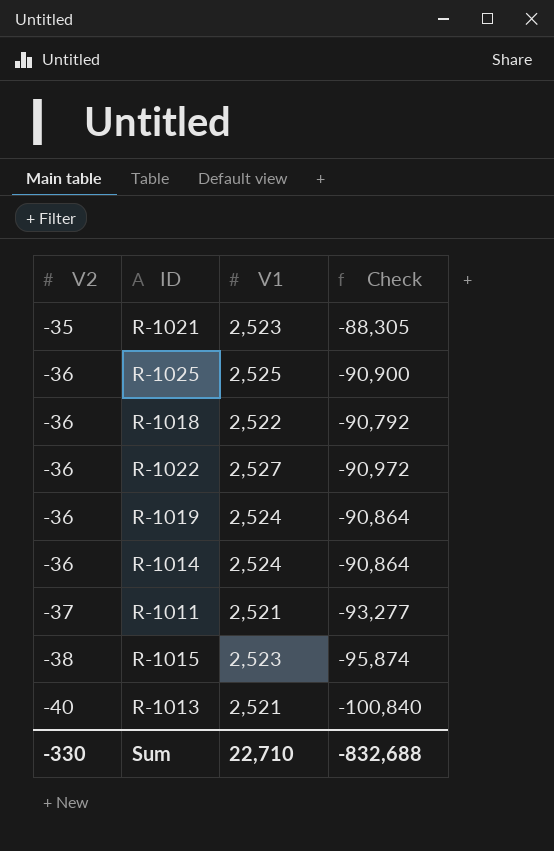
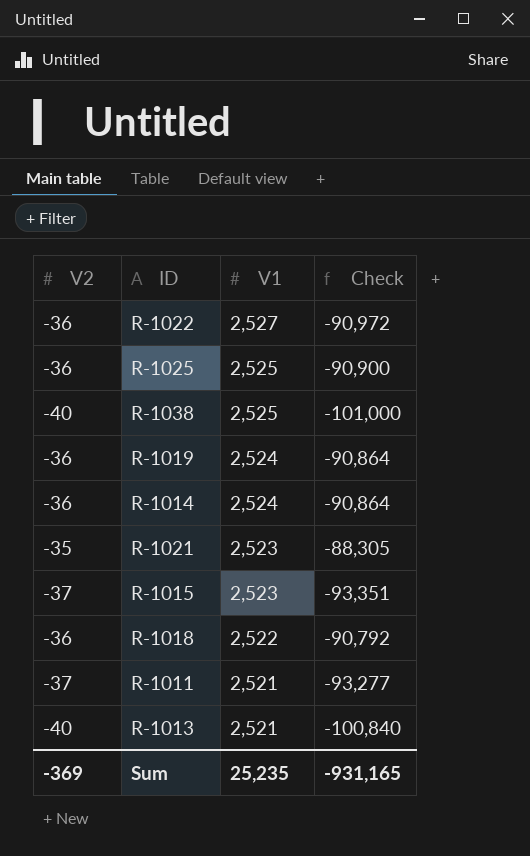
row order: V2 descending -> V1 descending
row R-1038: none -> -40 | 2,525 | -101,000
R-1015 | V2: -38 -> -37
R-1015 | Check: -95,874 -> -93,351
Sum | V2: -330 -> -369
Sum | V1: 22,710 -> 25,235
Sum | Check: -832,688 -> -931,165

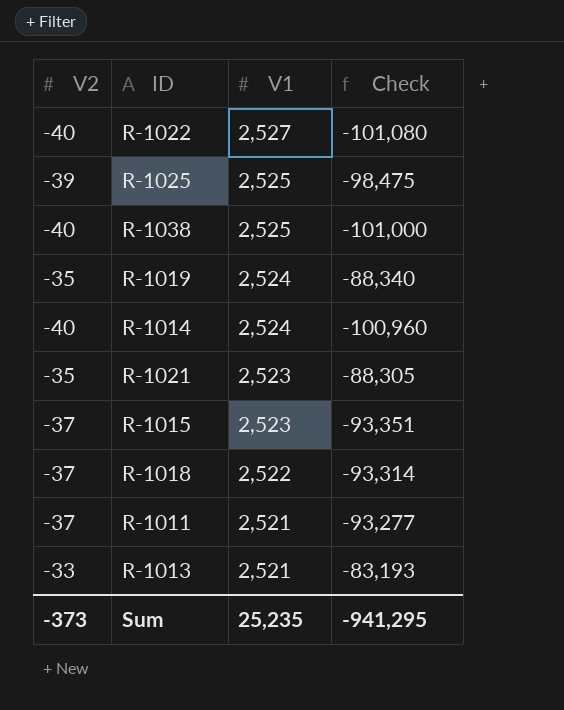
R-1022 | V2: -36 -> -40
R-1022 | Check: -90,972 -> -101,080
R-1025 | V2: -36 -> -39
R-1025 | Check: -90,900 -> -98,475
R-1019 | V2: -36 -> -35
R-1019 | Check: -90,864 -> -88,340
R-1014 | V2: -36 -> -40
R-1014 | Check: -90,864 -> -100,960
R-1018 | V2: -36 -> -37
R-1018 | Check: -90,792 -> -93,314
R-1013 | V2: -40 -> -33
R-1013 | Check: -100,840 -> -83,193
Sum | V2: -369 -> -373
Sum | Check: -931,165 -> -941,295

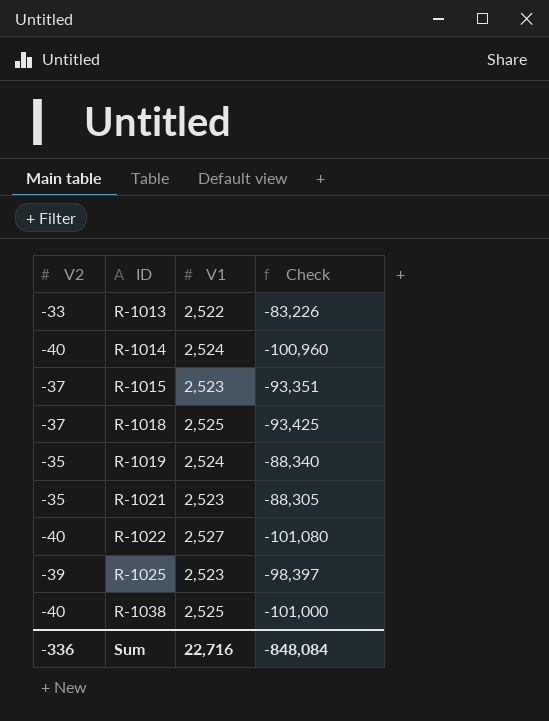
row order: V1 descending -> ID ascending
row R-1011: -37 | 2,521 | -93,277 -> none
R-1013 | V1: 2,521 -> 2,522
R-1013 | Check: -83,193 -> -83,226
R-1018 | V1: 2,522 -> 2,525
R-1018 | Check: -93,314 -> -93,425
R-1025 | V1: 2,525 -> 2,523
R-1025 | Check: -98,475 -> -98,397
Sum | V2: -373 -> -336
Sum | V1: 25,235 -> 22,716
Sum | Check: -941,295 -> -848,084

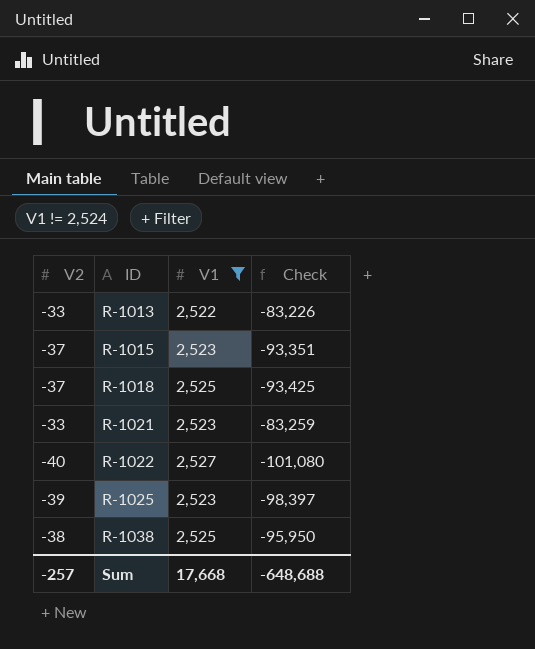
filter: none -> V1 != 2,524
R-1021 | V2: -35 -> -33
R-1021 | Check: -88,305 -> -83,259
R-1038 | V2: -40 -> -38
R-1038 | Check: -101,000 -> -95,950
Sum | V2: -336 -> -257
Sum | V1: 22,716 -> 17,668
Sum | Check: -848,084 -> -648,688

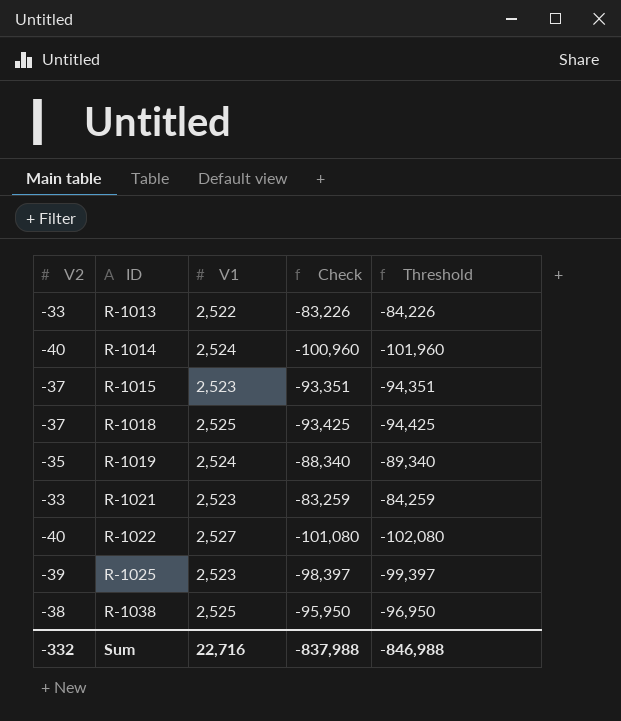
filter: V1 != 2,524 -> none
column Threshold | formula: none -> [Check] - 1000
Sum | V2: -257 -> -332
Sum | V1: 17,668 -> 22,716
Sum | Check: -648,688 -> -837,988

